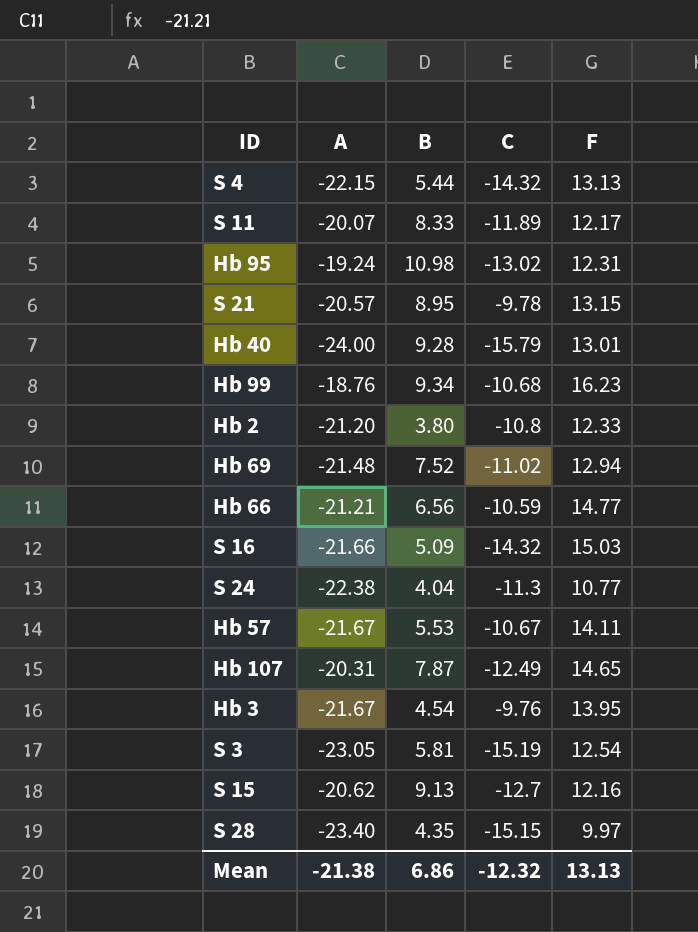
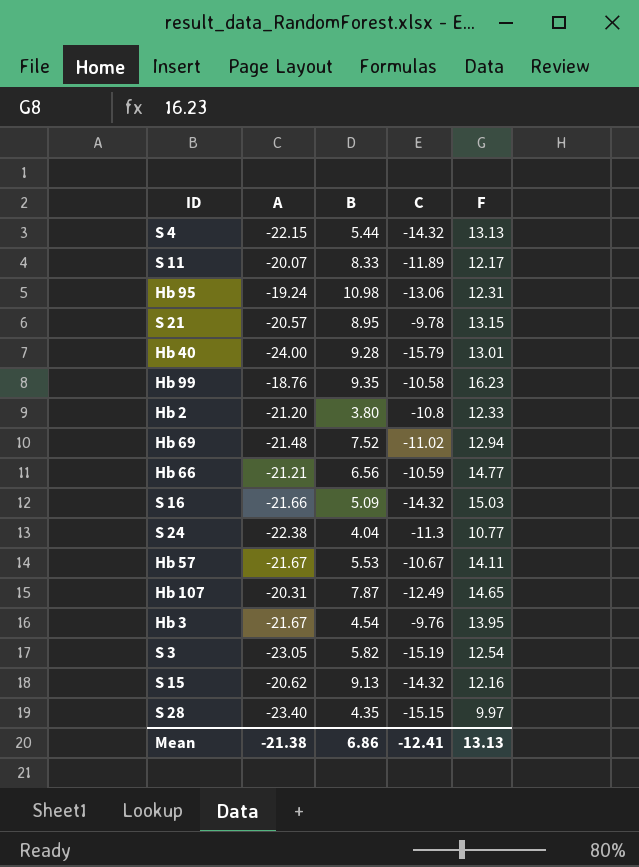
Hb 95 | C: -13.02 -> -13.06
Hb 99 | B: 9.34 -> 9.35
Hb 99 | C: -10.68 -> -10.58
S 3 | B: 5.81 -> 5.82
S 15 | C: -12.7 -> -14.32
Mean | C: -12.32 -> -12.41

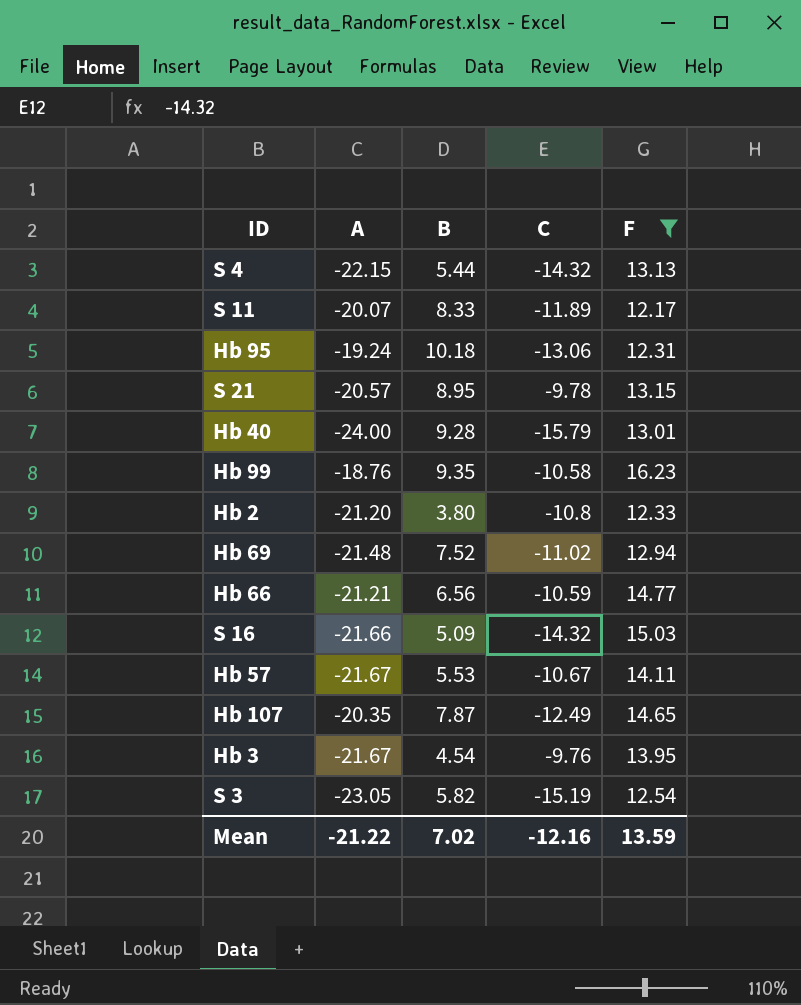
filter: none -> F >= 12.17
Hb 95 | B: 10.98 -> 10.18
Hb 107 | A: -20.31 -> -20.35
Mean | A: -21.38 -> -21.22
Mean | B: 6.86 -> 7.02
Mean | C: -12.41 -> -12.16
Mean | F: 13.13 -> 13.59

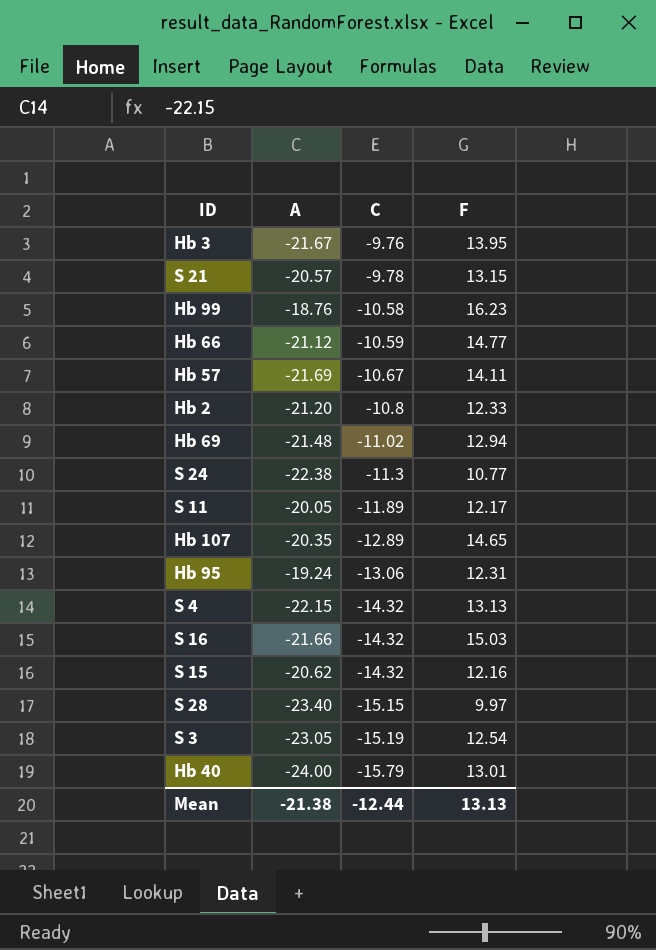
filter: F >= 12.17 -> none
row order: none -> C descending
column B | position: 3 -> none
Hb 66 | A: -21.21 -> -21.12
Hb 57 | A: -21.67 -> -21.69
S 11 | A: -20.07 -> -20.05
Hb 107 | C: -12.49 -> -12.89
Mean | A: -21.22 -> -21.38
Mean | C: -12.16 -> -12.44
Mean | F: 13.59 -> 13.13

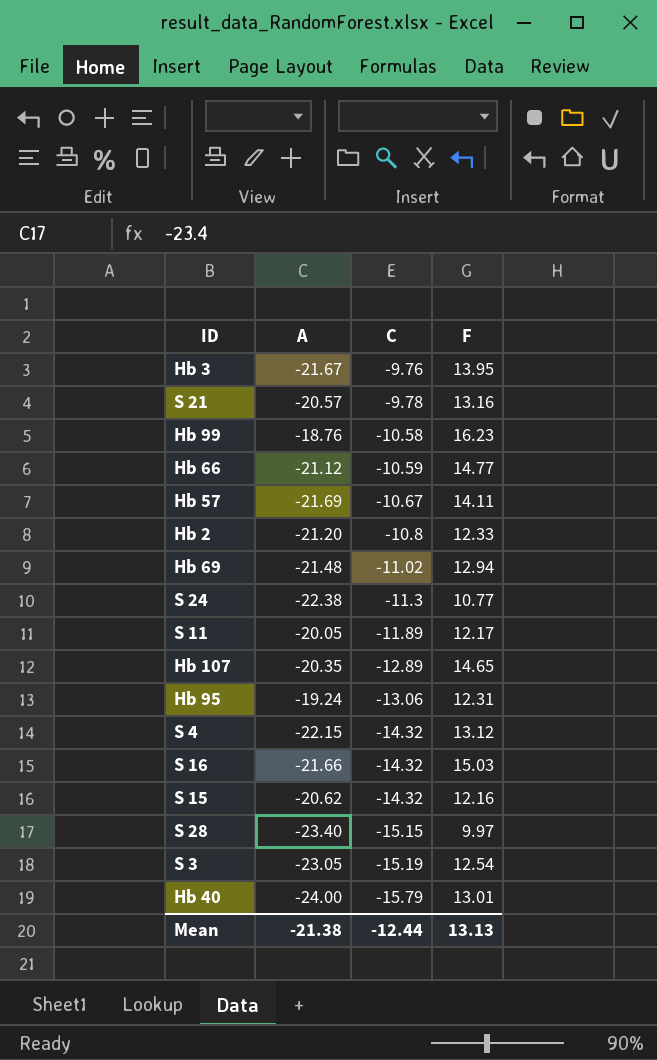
S 21 | F: 13.15 -> 13.16
S 4 | F: 13.13 -> 13.12

